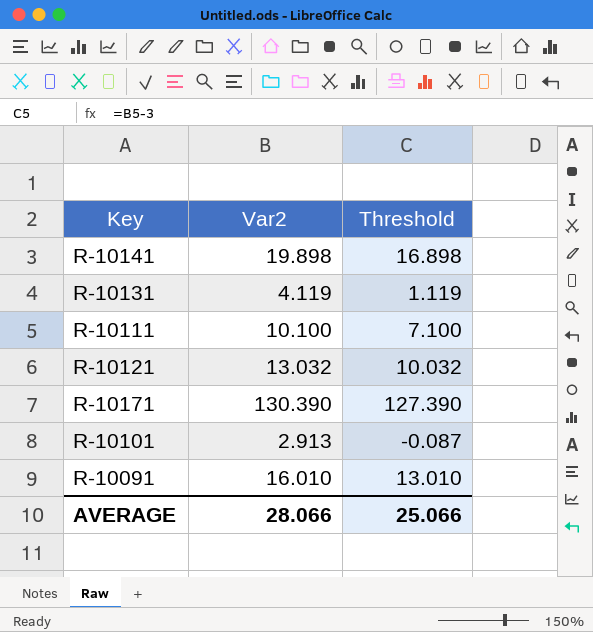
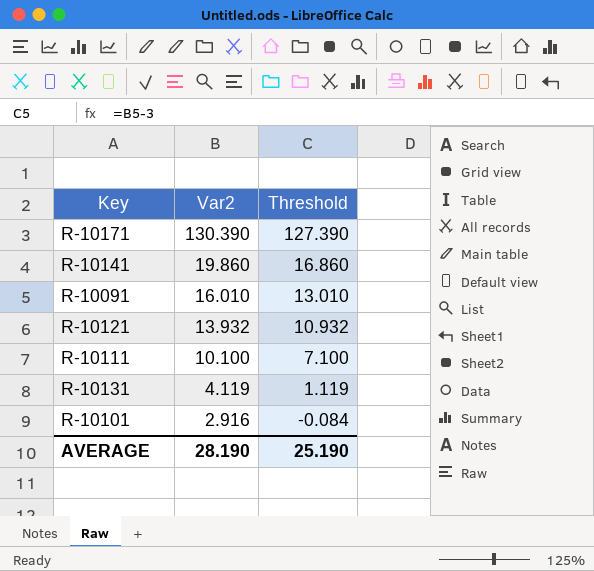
row order: none -> Var2 descending
R-10141 | Var2: 19.898 -> 19.860
R-10141 | Threshold: 16.898 -> 16.860
R-10121 | Var2: 13.032 -> 13.932
R-10121 | Threshold: 10.032 -> 10.932
R-10101 | Var2: 2.913 -> 2.916
R-10101 | Threshold: -0.087 -> -0.084
AVERAGE | Var2: 28.066 -> 28.190
AVERAGE | Threshold: 25.066 -> 25.190

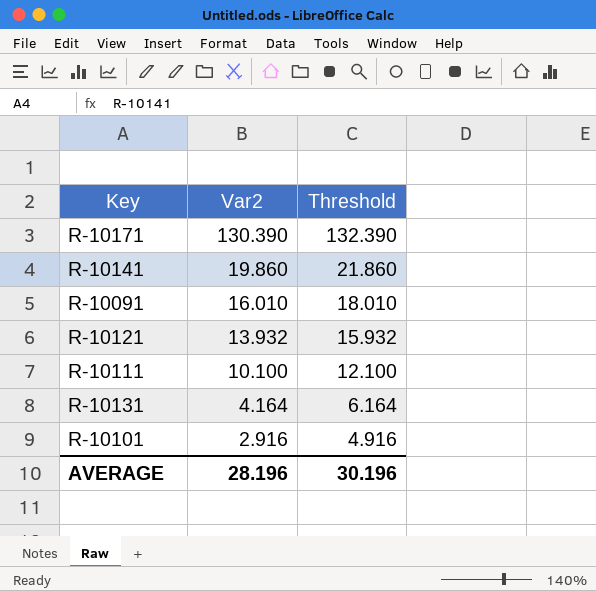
column Threshold | formula: [Var2] - 3 -> [Var2] + 2
R-10131 | Var2: 4.119 -> 4.164
AVERAGE | Var2: 28.190 -> 28.196
AVERAGE | Threshold: 25.190 -> 30.196

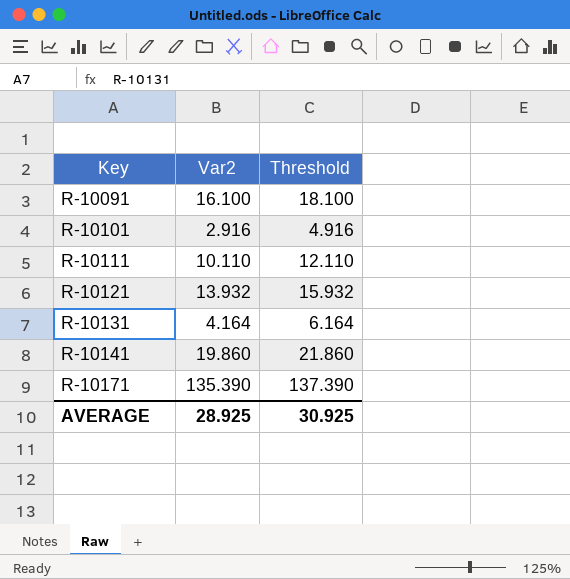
row order: Var2 descending -> Key ascending
R-10091 | Var2: 16.010 -> 16.100
R-10091 | Threshold: 18.010 -> 18.100
R-10111 | Var2: 10.100 -> 10.110
R-10111 | Threshold: 12.100 -> 12.110
R-10171 | Var2: 130.390 -> 135.390
R-10171 | Threshold: 132.390 -> 137.390
AVERAGE | Var2: 28.196 -> 28.925
AVERAGE | Threshold: 30.196 -> 30.925

